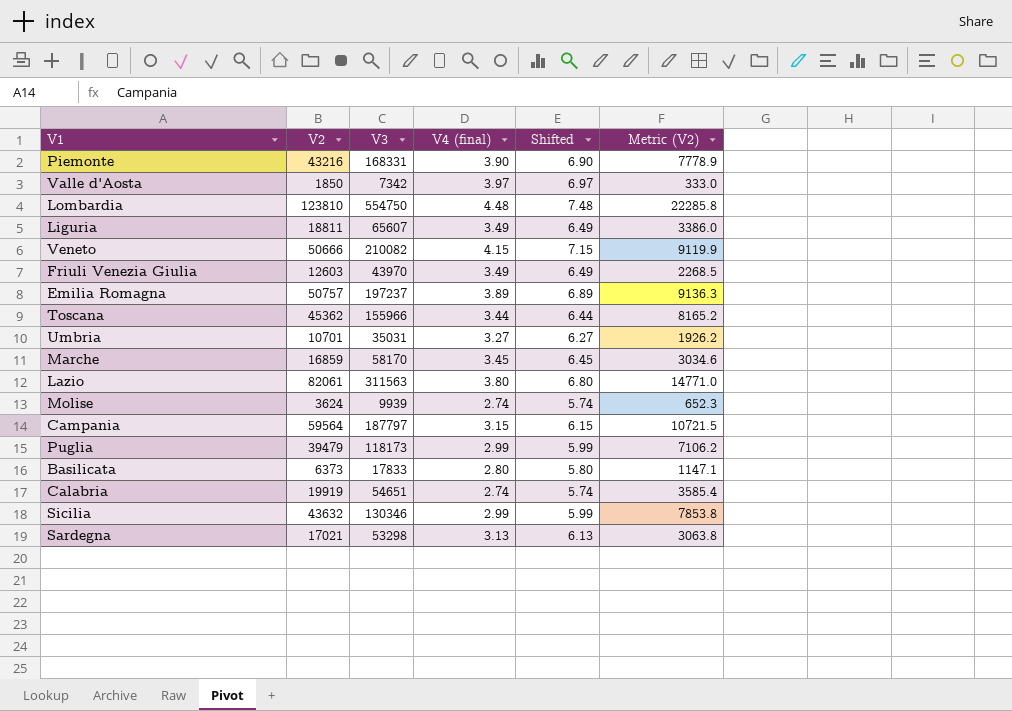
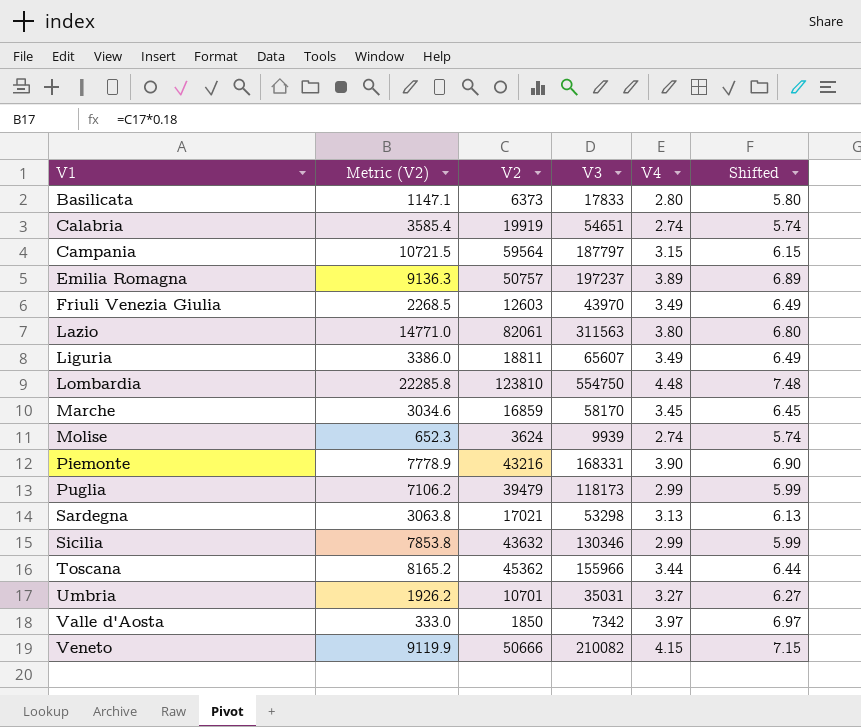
row order: none -> V1 ascending
column Metric (V2) | position: 6 -> 2
column name: V4 (final) -> V4

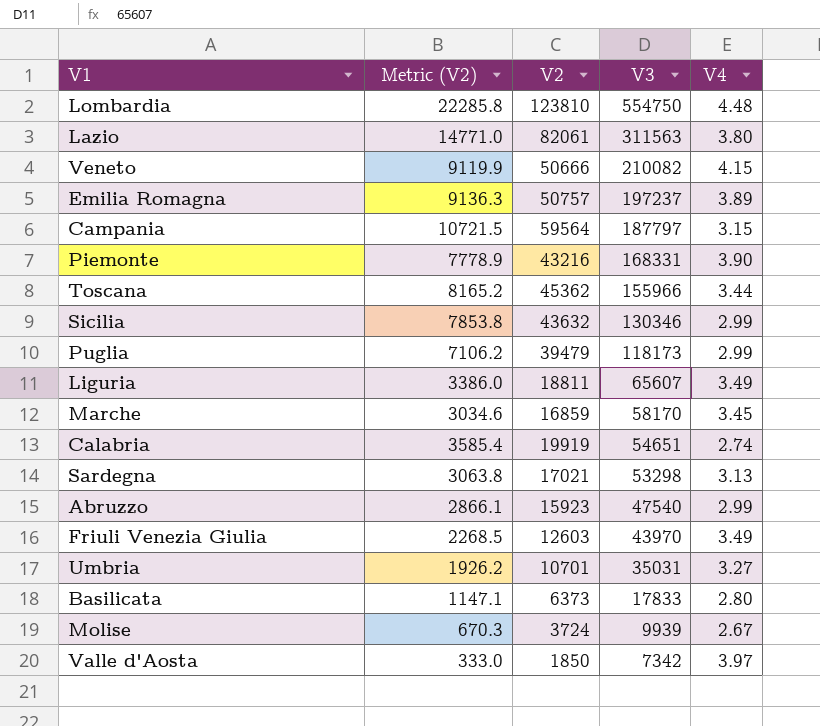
row order: V1 ascending -> V3 descending
column Shifted | formula: [V4] + 3 -> none
row Abruzzo: none -> 2866.1 | 15923 | 47540 | 2.99
Molise | Metric (V2): 652.3 -> 670.3
Molise | V2: 3624 -> 3724
Molise | V4: 2.74 -> 2.67

